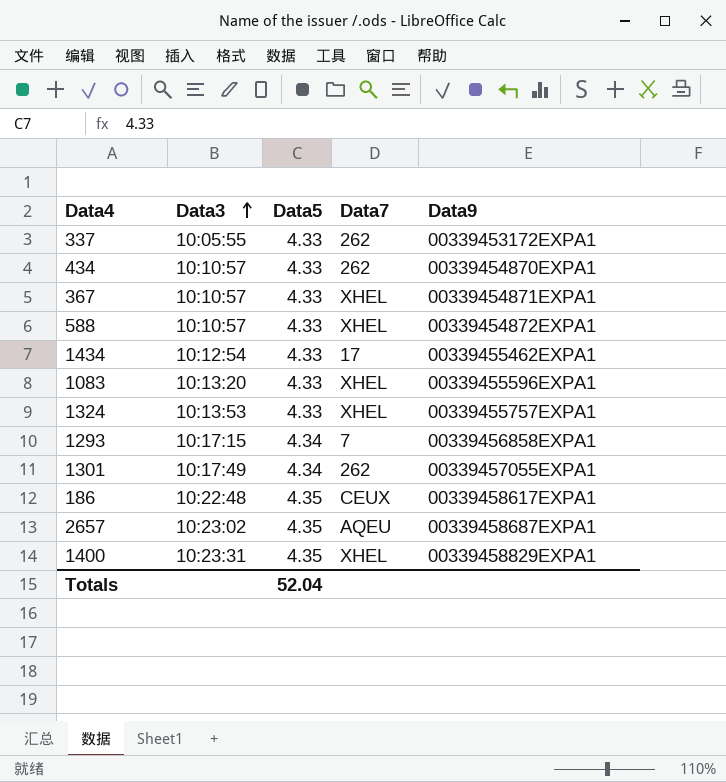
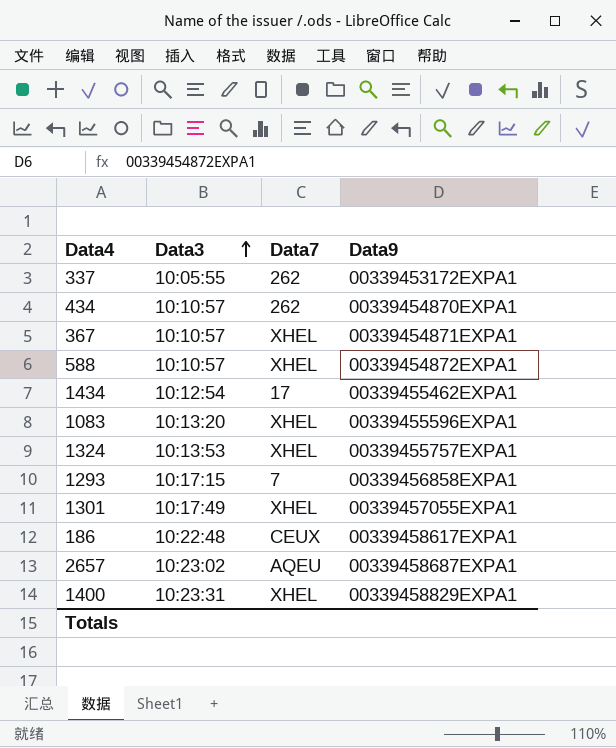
column Data5 | position: 3 -> none
1301 | Data7: 262 -> XHEL

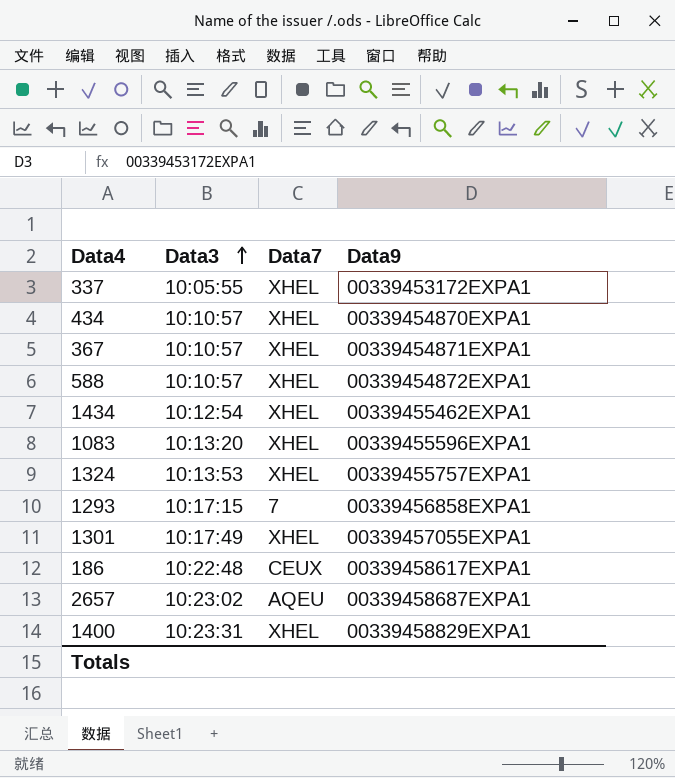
337 | Data7: 262 -> XHEL
434 | Data7: 262 -> XHEL
1434 | Data7: 17 -> XHEL

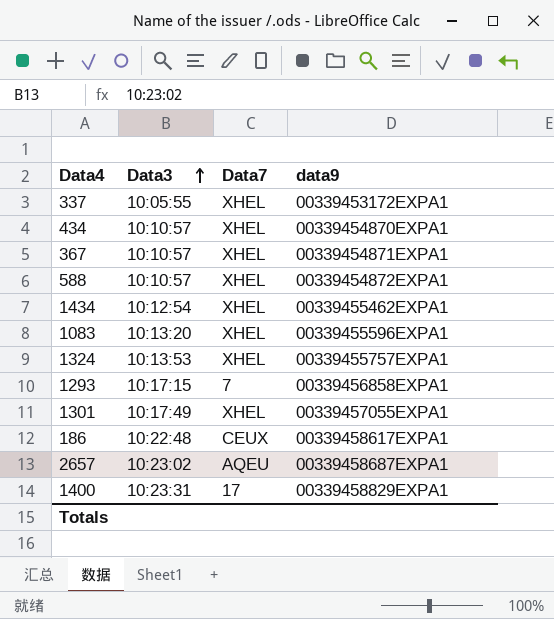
column name: Data9 -> data9
1400 | Data7: XHEL -> 17

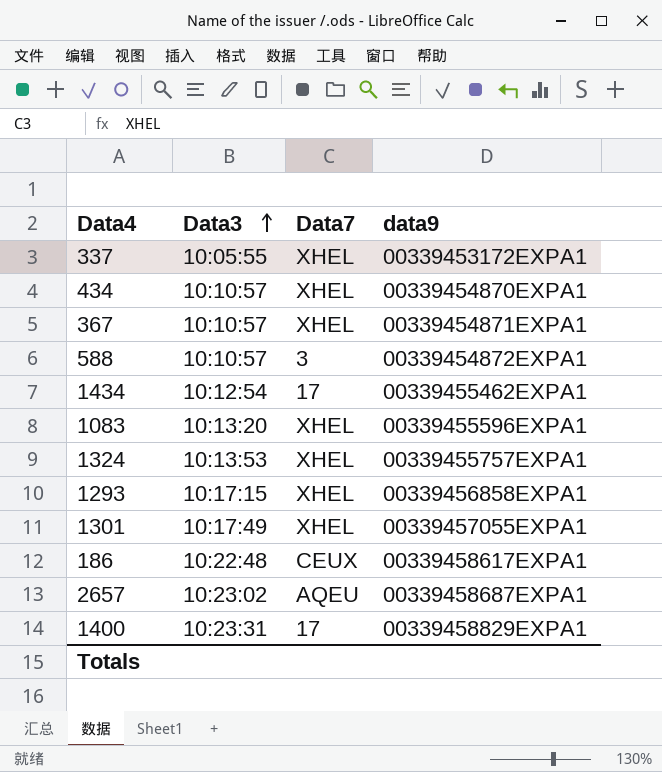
588 | Data7: XHEL -> 3
1434 | Data7: XHEL -> 17
1293 | Data7: 7 -> XHEL

